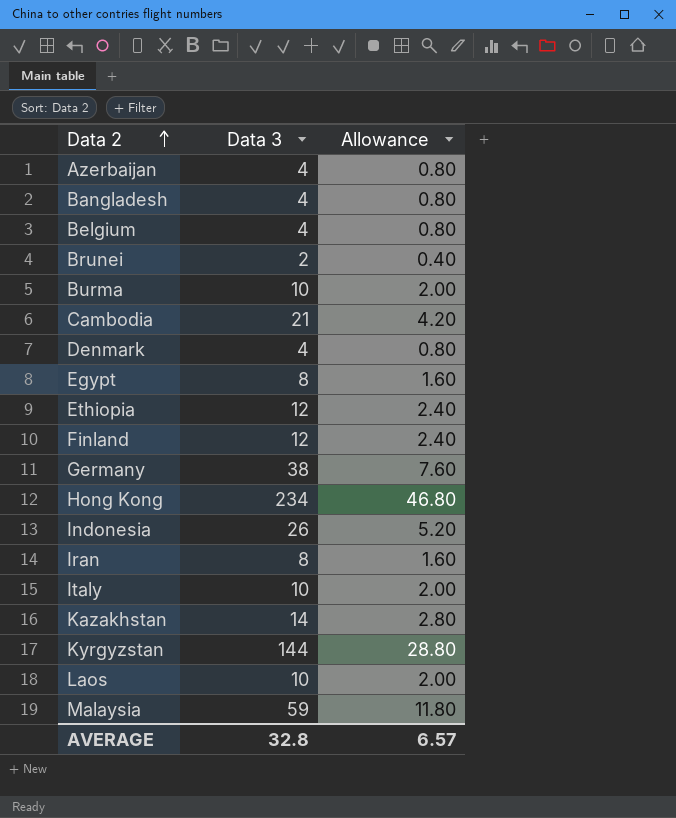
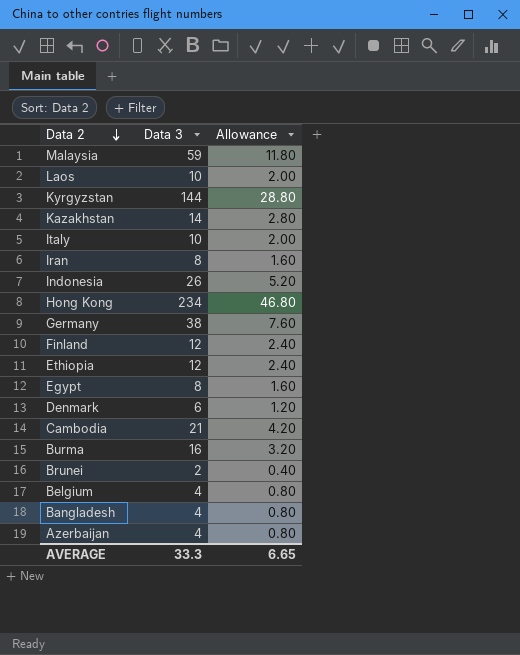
row order: Data 2 ascending -> Data 2 descending
Denmark | Data 3: 4 -> 6
Denmark | Allowance: 0.80 -> 1.20
Burma | Data 3: 10 -> 16
Burma | Allowance: 2.00 -> 3.20
AVERAGE | Data 3: 32.8 -> 33.3
AVERAGE | Allowance: 6.57 -> 6.65

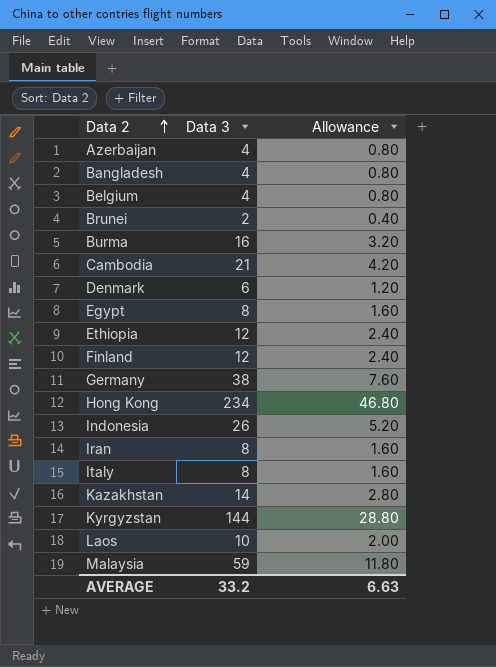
row order: Data 2 descending -> Data 2 ascending
Italy | Data 3: 10 -> 8
Italy | Allowance: 2.00 -> 1.60
AVERAGE | Data 3: 33.3 -> 33.2
AVERAGE | Allowance: 6.65 -> 6.63

